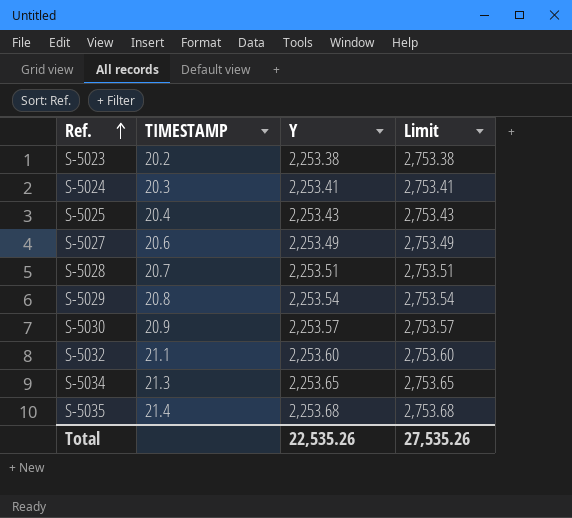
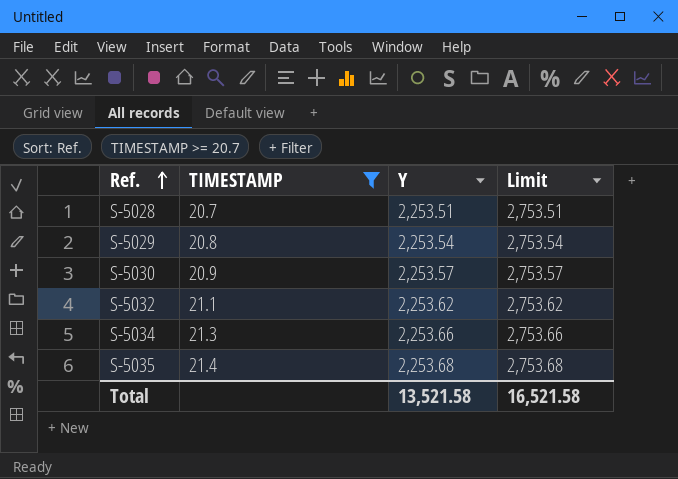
filter: none -> TIMESTAMP >= 20.7
S-5032 | Y: 2,253.60 -> 2,253.62
S-5032 | Limit: 2,753.60 -> 2,753.62
S-5034 | Y: 2,253.65 -> 2,253.66
S-5034 | Limit: 2,753.65 -> 2,753.66
Total | Y: 22,535.26 -> 13,521.58
Total | Limit: 27,535.26 -> 16,521.58

